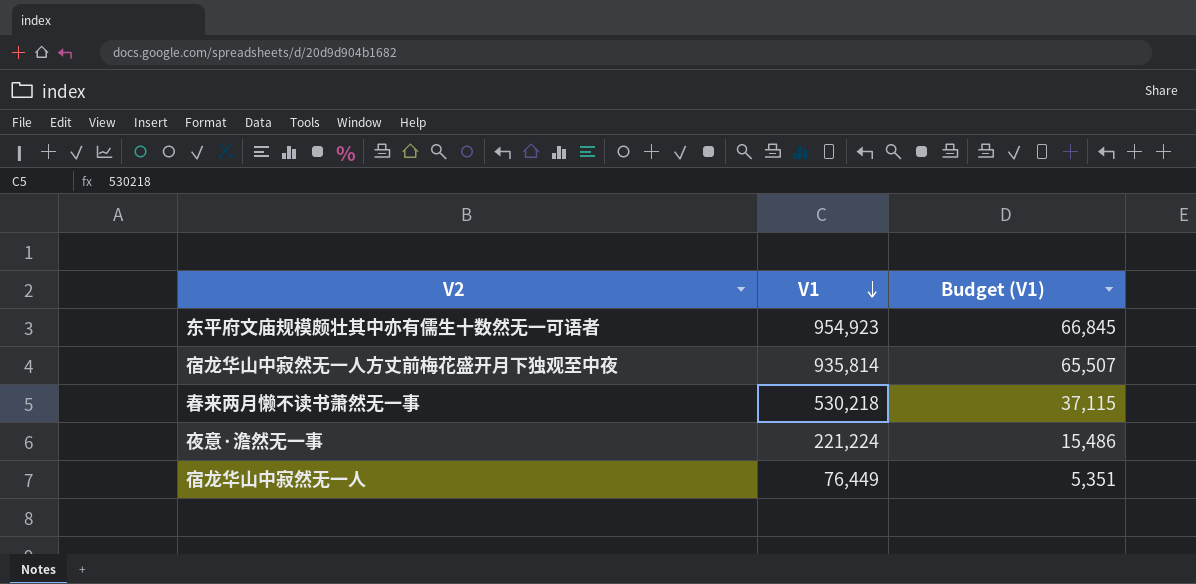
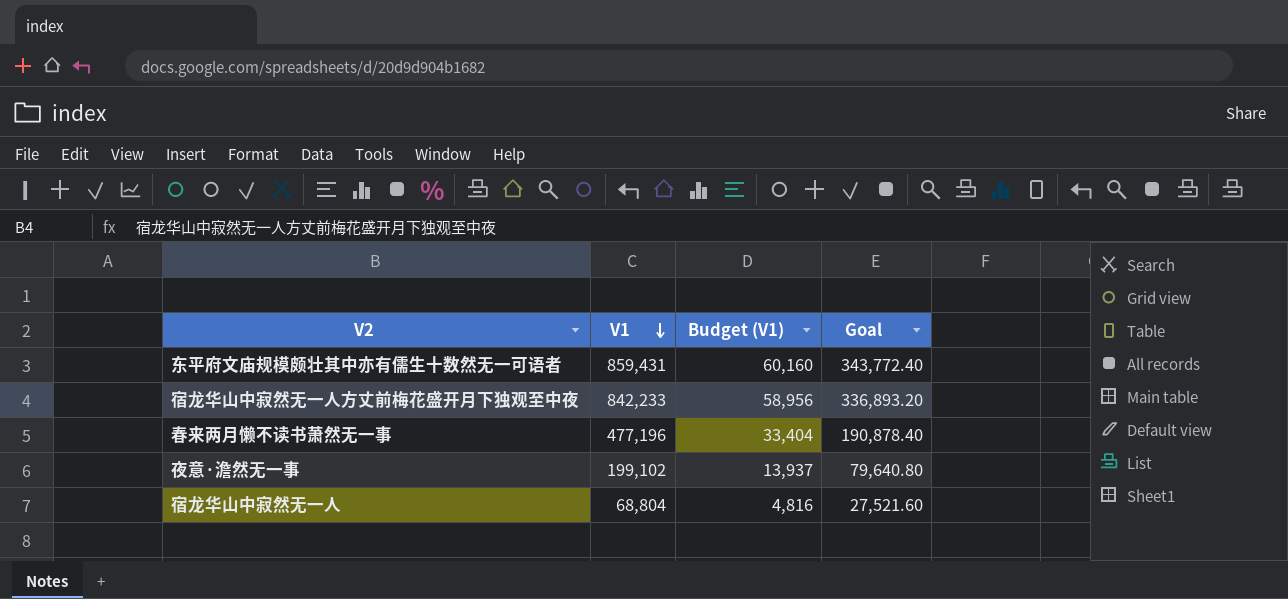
column Goal | formula: none -> [V1] * 0.4
东平府文庙规模颇壮其中亦有儒生十数然无一可语者 | V1: 954,923 -> 859,431
东平府文庙规模颇壮其中亦有儒生十数然无一可语者 | Budget (V1): 66,845 -> 60,160
宿龙华山中寂然无一人方丈前梅花盛开月下独观至中夜 | V1: 935,814 -> 842,233
宿龙华山中寂然无一人方丈前梅花盛开月下独观至中夜 | Budget (V1): 65,507 -> 58,956
春来两月懒不读书萧然无一事 | V1: 530,218 -> 477,196
春来两月懒不读书萧然无一事 | Budget (V1): 37,115 -> 33,404
夜意·澹然无一事 | V1: 221,224 -> 199,102
夜意·澹然无一事 | Budget (V1): 15,486 -> 13,937
宿龙华山中寂然无一人 | V1: 76,449 -> 68,804
宿龙华山中寂然无一人 | Budget (V1): 5,351 -> 4,816

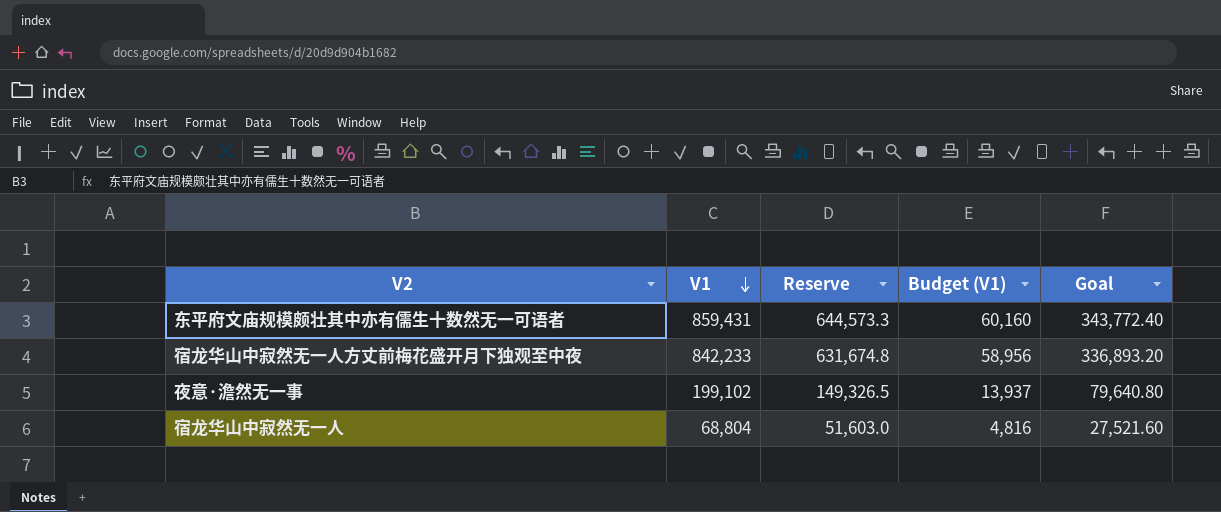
column Reserve | formula: none -> [V1] * 0.75
row 春来两月懒不读书萧然无一事: 477,196 | 33,404 | 190,878.40 -> none

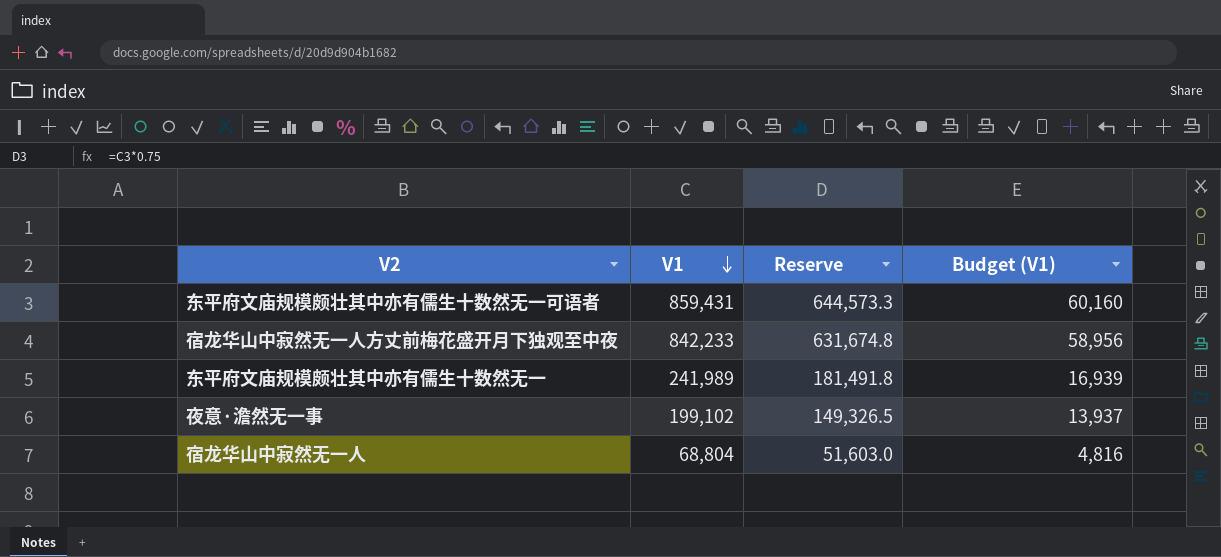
column Goal | formula: [V1] * 0.4 -> none
row 东平府文庙规模颇壮其中亦有儒生十数然无一: none -> 241,989 | 181,491.8 | 16,939

